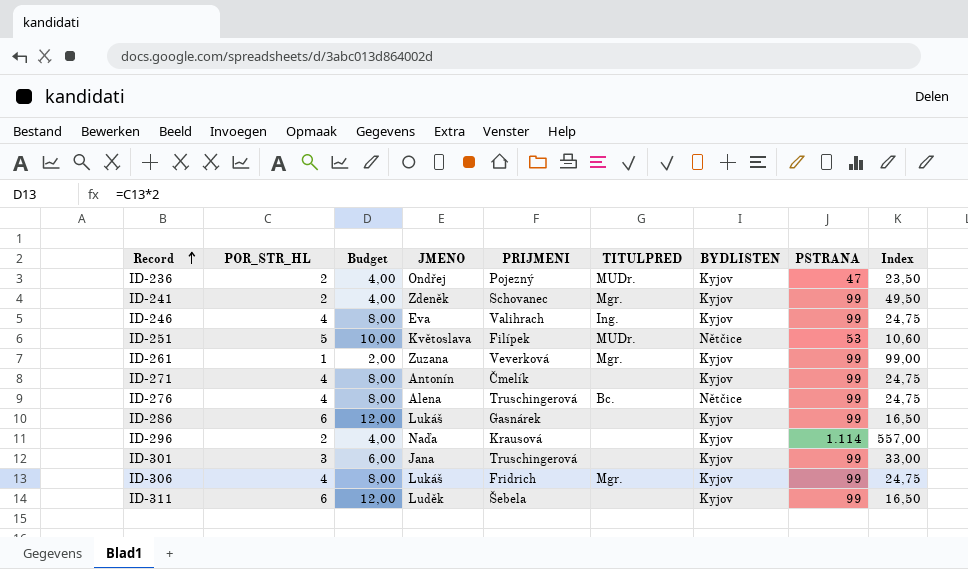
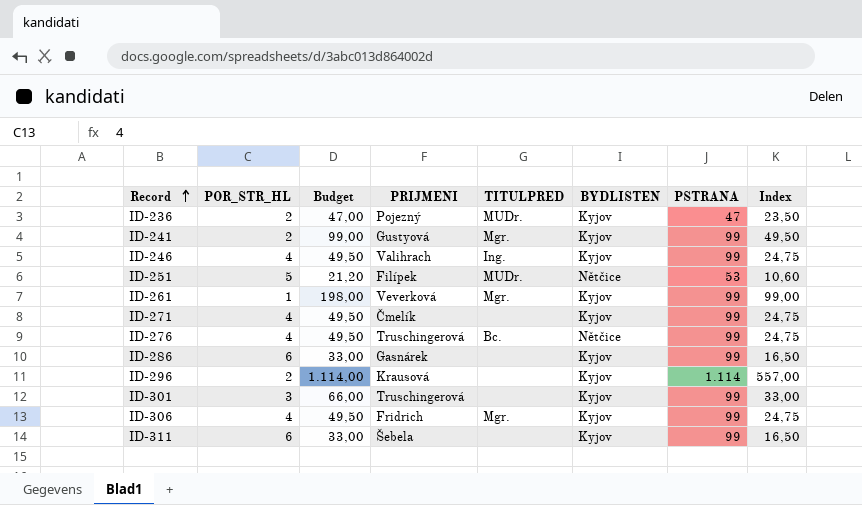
column JMENO | position: 4 -> none
column Budget | formula: [POR_STR_HL] * 2 -> [Index] * 2
ID-241 | PRIJMENI: Schovanec -> Gustyová

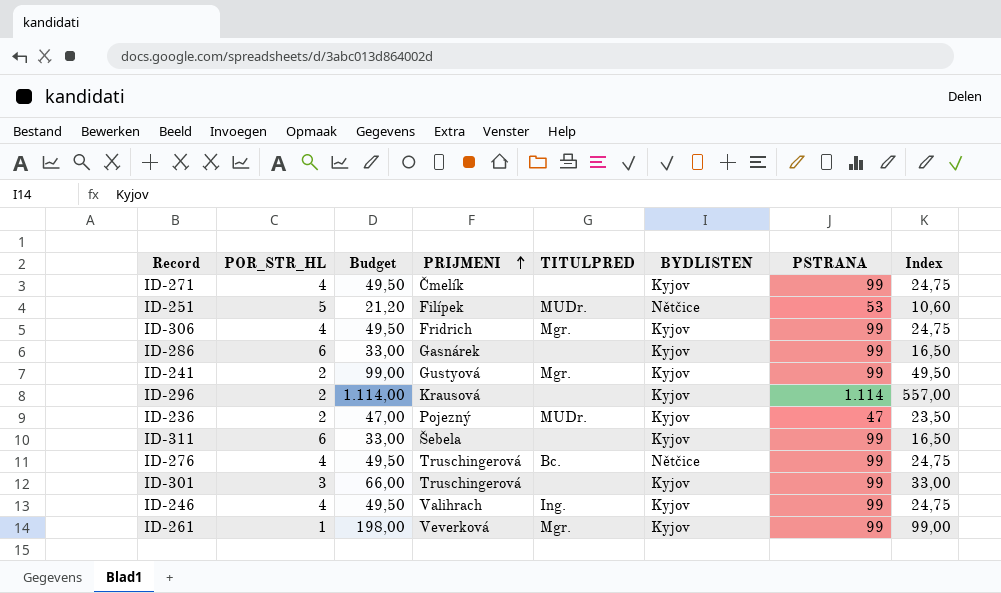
row order: Record ascending -> PRIJMENI ascending

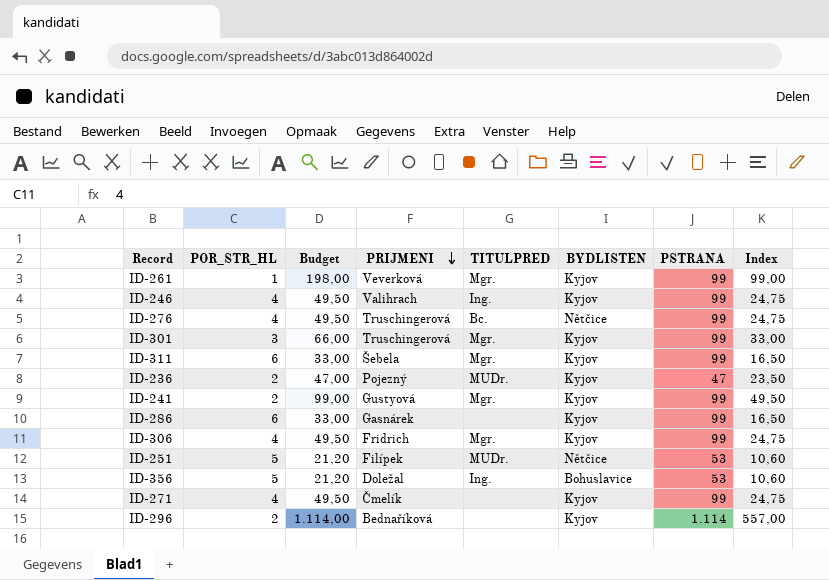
row order: PRIJMENI ascending -> PRIJMENI descending
ID-301 | TITULPRED: none -> Mgr.
ID-311 | TITULPRED: none -> Mgr.
row ID-356: none -> 5 | 21,20 | Doležal | Ing. | Bohuslavice | 53 | 10,60
ID-296 | PRIJMENI: Krausová -> Bednaříková

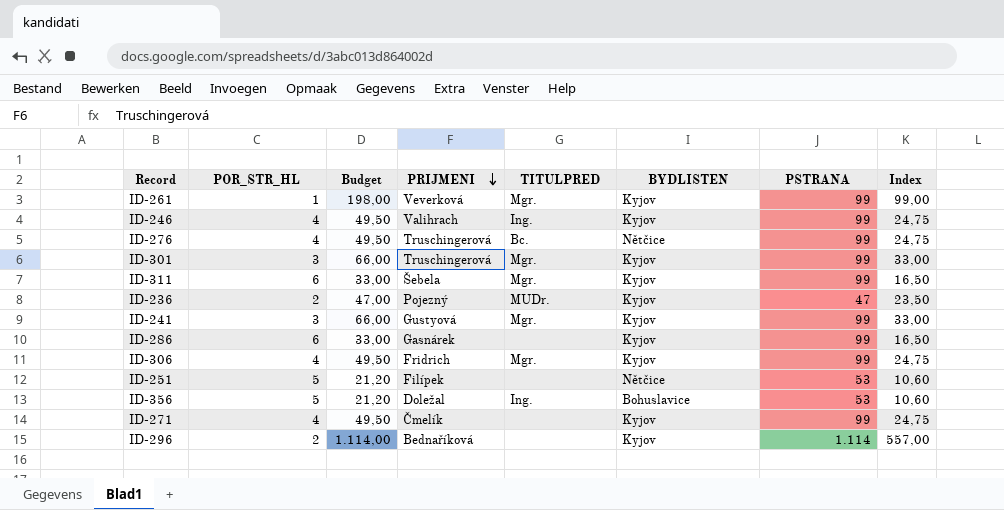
ID-241 | POR_STR_HL: 2 -> 3
ID-241 | Budget: 99,00 -> 66,00
ID-241 | Index: 49,50 -> 33,00
ID-251 | TITULPRED: MUDr. -> none

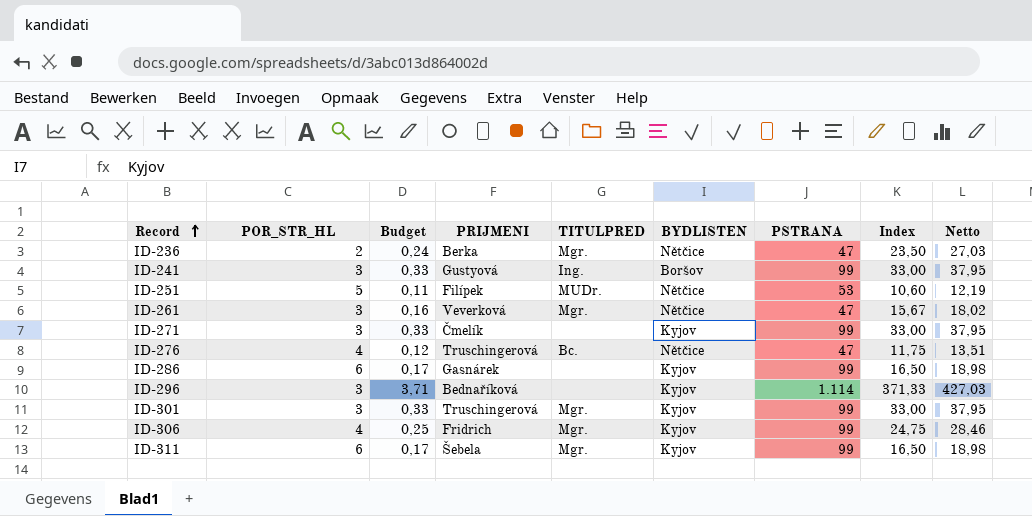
row order: PRIJMENI descending -> Record ascending
column Budget | formula: [Index] * 2 -> [Index] * 0,01
column Netto | formula: none -> [Index] * 1,15
row ID-246: 4 | 49,50 | Valihrach | Ing. | Kyjov | 99 | 24,75 -> none
row ID-356: 5 | 21,20 | Doležal | Ing. | Bohuslavice | 53 | 10,60 -> none
ID-236 | PRIJMENI: Pojezný -> Berka
ID-236 | TITULPRED: MUDr. -> Mgr.
ID-236 | BYDLISTEN: Kyjov -> Nětčice
ID-241 | TITULPRED: Mgr. -> Ing.
ID-241 | BYDLISTEN: Kyjov -> Boršov
ID-251 | TITULPRED: none -> MUDr.
ID-261 | POR_STR_HL: 1 -> 3
ID-261 | BYDLISTEN: Kyjov -> Nětčice
ID-261 | PSTRANA: 99 -> 47
ID-261 | Index: 99,00 -> 15,67
ID-271 | POR_STR_HL: 4 -> 3
ID-271 | Index: 24,75 -> 33,00
ID-276 | PSTRANA: 99 -> 47
ID-276 | Index: 24,75 -> 11,75
ID-296 | POR_STR_HL: 2 -> 3
ID-296 | Index: 557,00 -> 371,33

